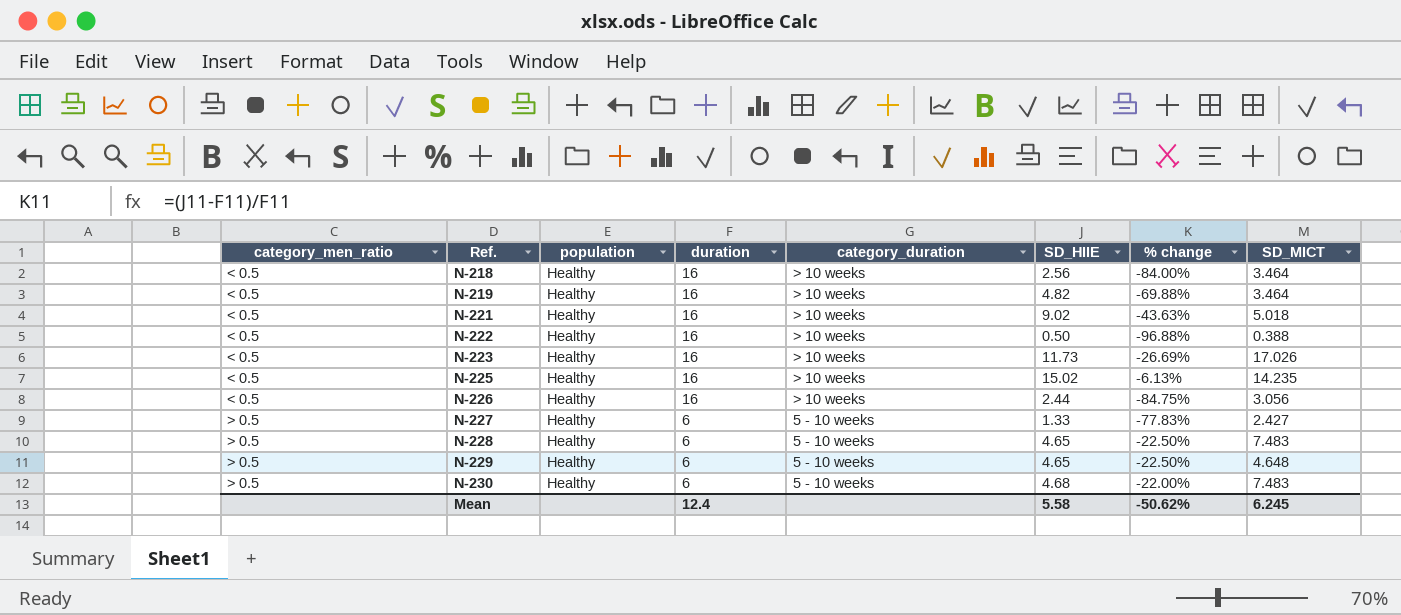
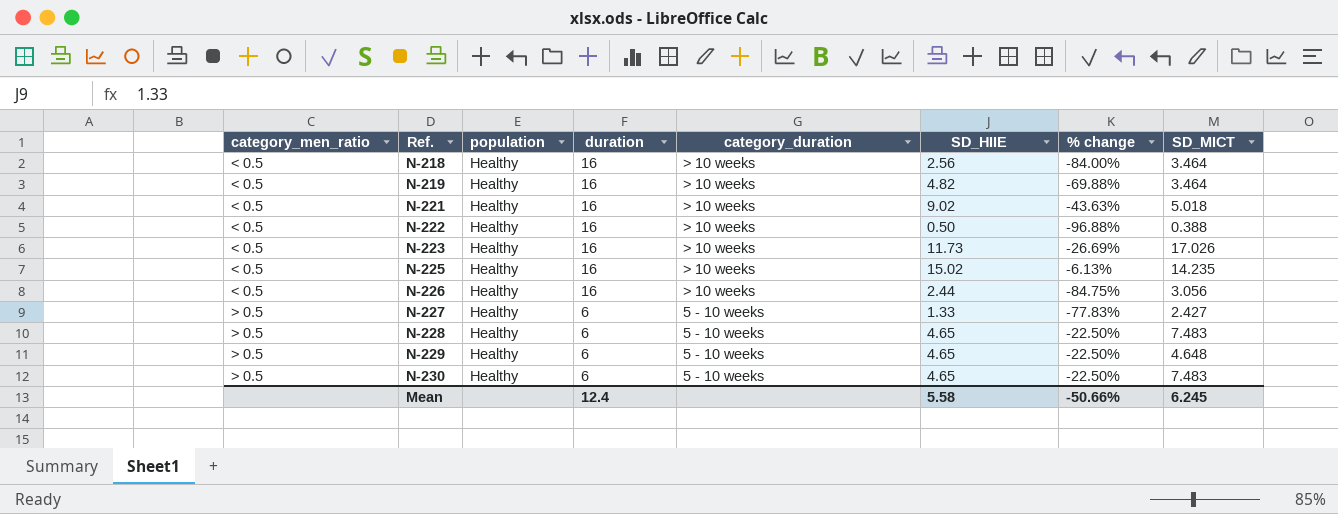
N-230 | SD_HIIE: 4.68 -> 4.65
N-230 | % change: -22.00% -> -22.50%
Mean | % change: -50.62% -> -50.66%

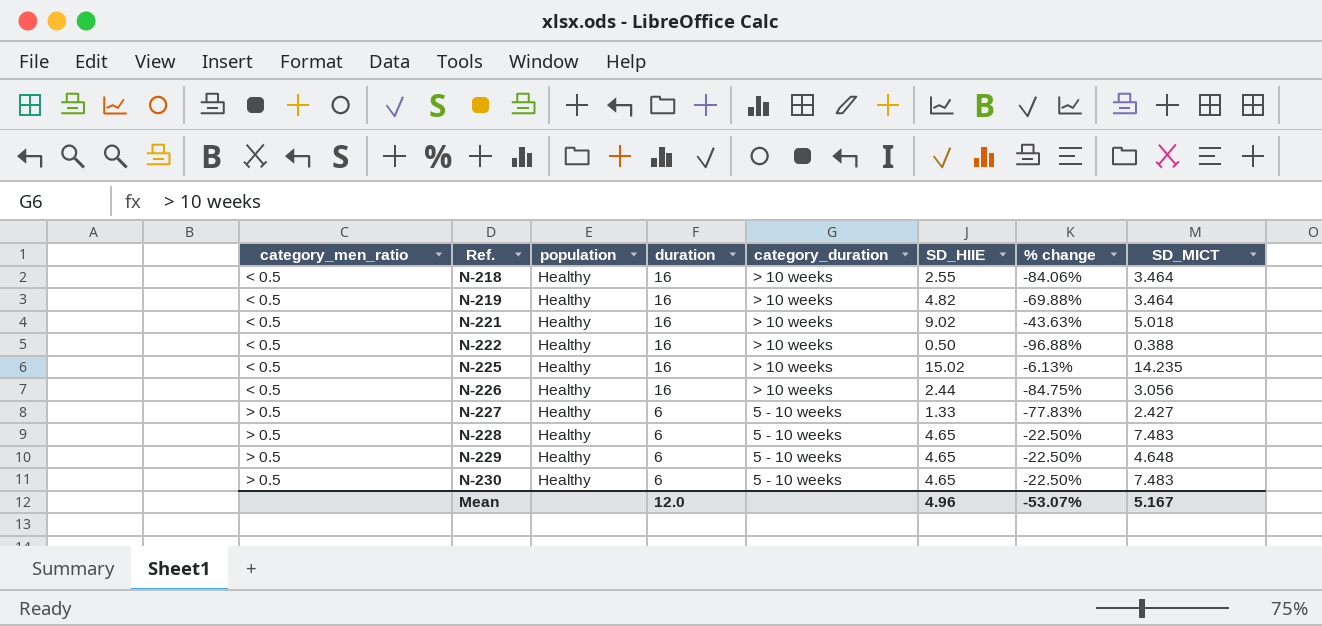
row N-223: < 0.5 | Healthy | 16 | > 10 weeks | 11.73 | -26.69% | 17.026 -> none
N-218 | SD_HIIE: 2.56 -> 2.55
N-218 | % change: -84.00% -> -84.06%
Mean | duration: 12.4 -> 12.0
Mean | SD_HIIE: 5.58 -> 4.96
Mean | % change: -50.66% -> -53.07%
Mean | SD_MICT: 6.245 -> 5.167

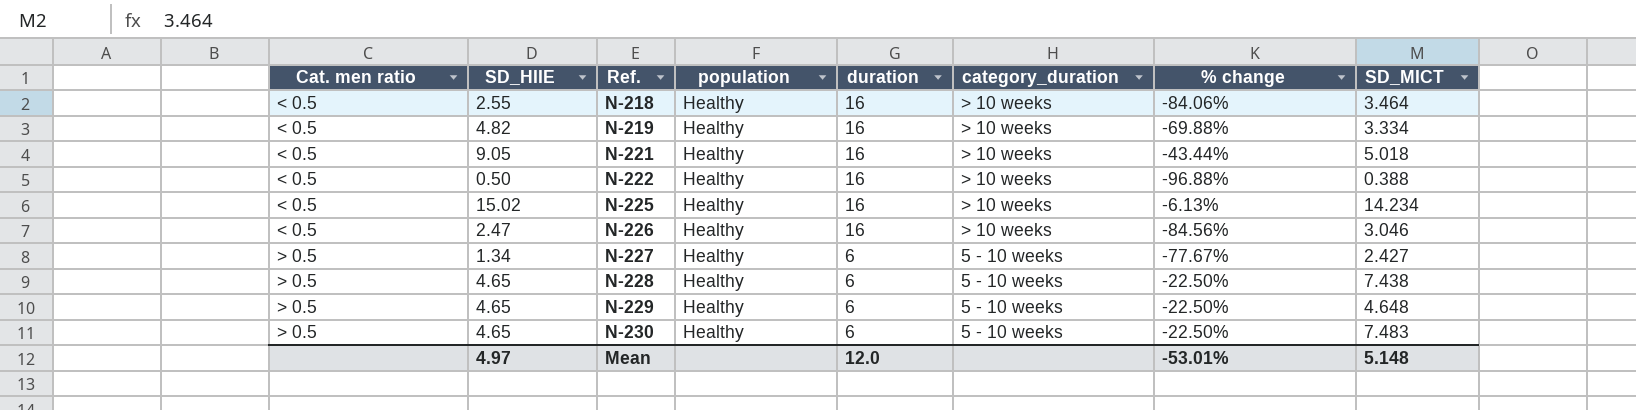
column name: category_men_ratio -> Cat. men ratio
column SD_HIIE | position: 6 -> 2
N-219 | SD_MICT: 3.464 -> 3.334
N-221 | SD_HIIE: 9.02 -> 9.05
N-221 | % change: -43.63% -> -43.44%
N-225 | SD_MICT: 14.235 -> 14.234
N-226 | SD_HIIE: 2.44 -> 2.47
N-226 | % change: -84.75% -> -84.56%
N-226 | SD_MICT: 3.056 -> 3.046
N-227 | SD_HIIE: 1.33 -> 1.34
N-227 | % change: -77.83% -> -77.67%
N-228 | SD_MICT: 7.483 -> 7.438
Mean | SD_HIIE: 4.96 -> 4.97
Mean | % change: -53.07% -> -53.01%
Mean | SD_MICT: 5.167 -> 5.148

